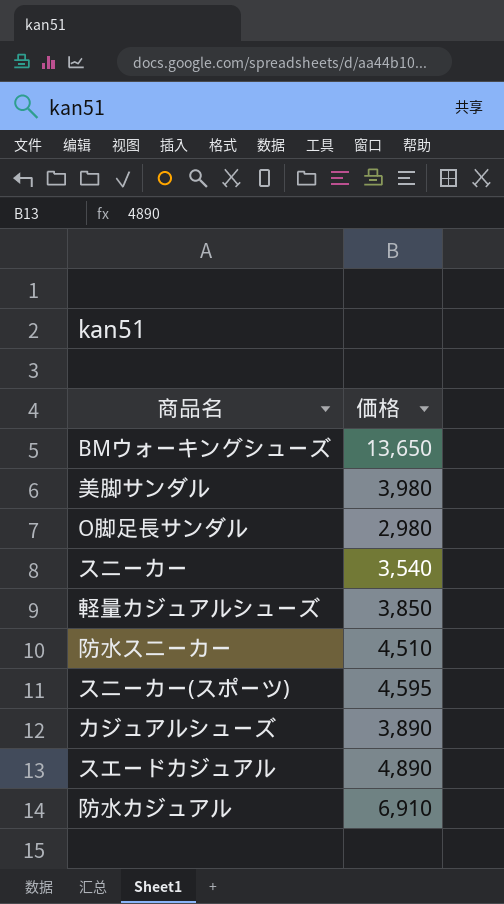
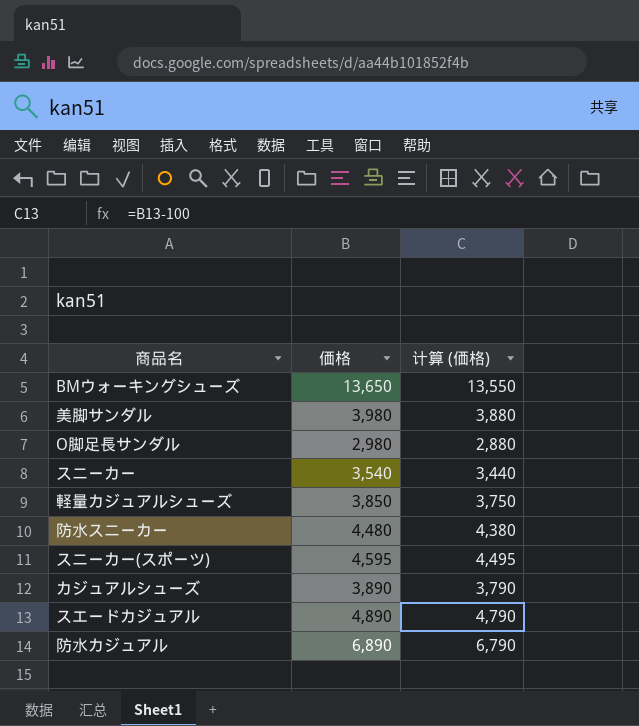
column 计算 (価格) | formula: none -> [価格] - 100
防水スニーカー | 価格: 4,510 -> 4,480
防水カジュアル | 価格: 6,910 -> 6,890

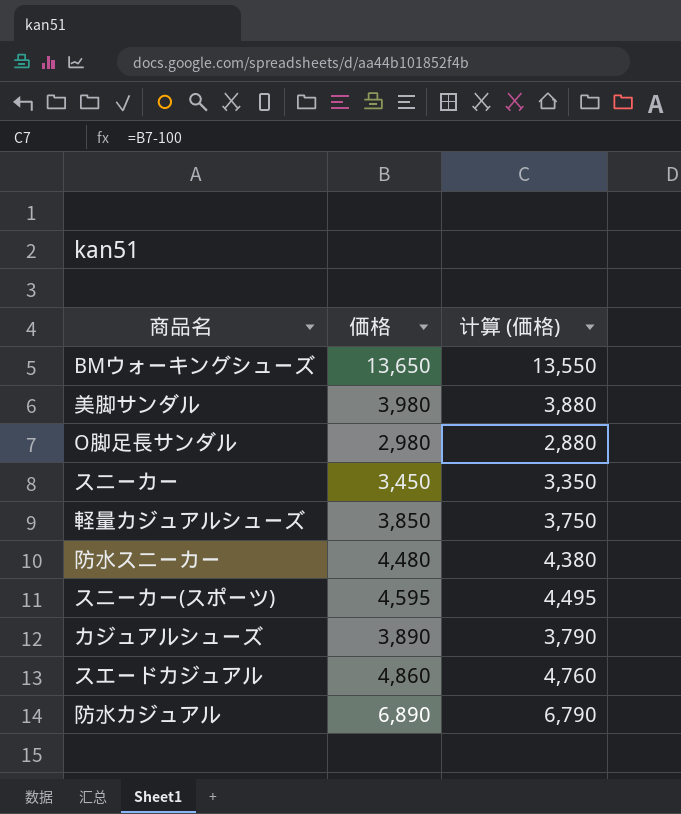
スニーカー | 価格: 3,540 -> 3,450
スニーカー | 计算 (価格): 3,440 -> 3,350
スエードカジュアル | 価格: 4,890 -> 4,860
スエードカジュアル | 计算 (価格): 4,790 -> 4,760

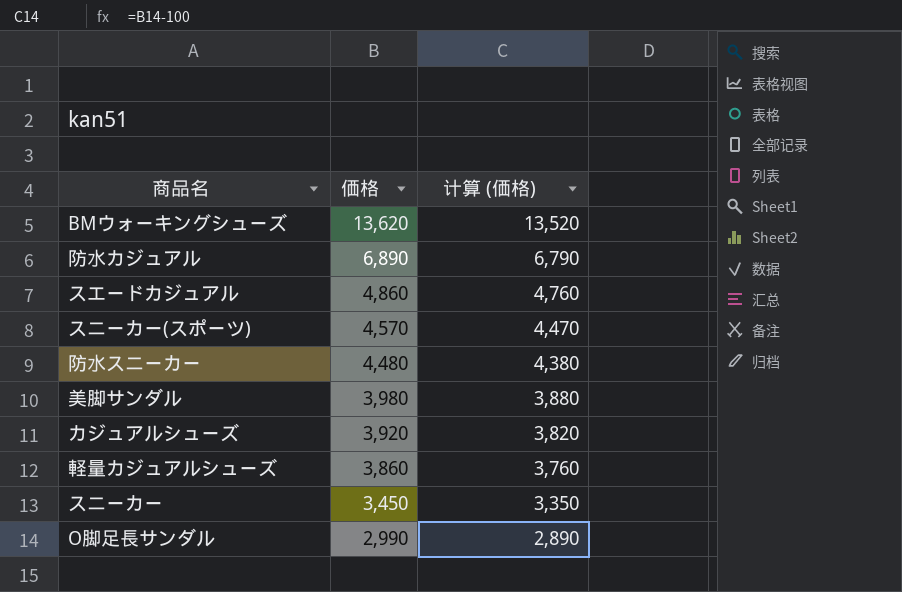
row order: none -> 価格 descending
BMウォーキングシューズ | 価格: 13,650 -> 13,620
BMウォーキングシューズ | 计算 (価格): 13,550 -> 13,520
スニーカー(スポーツ) | 価格: 4,595 -> 4,570
スニーカー(スポーツ) | 计算 (価格): 4,495 -> 4,470
カジュアルシューズ | 価格: 3,890 -> 3,920
カジュアルシューズ | 计算 (価格): 3,790 -> 3,820
軽量カジュアルシューズ | 価格: 3,850 -> 3,860
軽量カジュアルシューズ | 计算 (価格): 3,750 -> 3,760
O脚足長サンダル | 価格: 2,980 -> 2,990
O脚足長サンダル | 计算 (価格): 2,880 -> 2,890

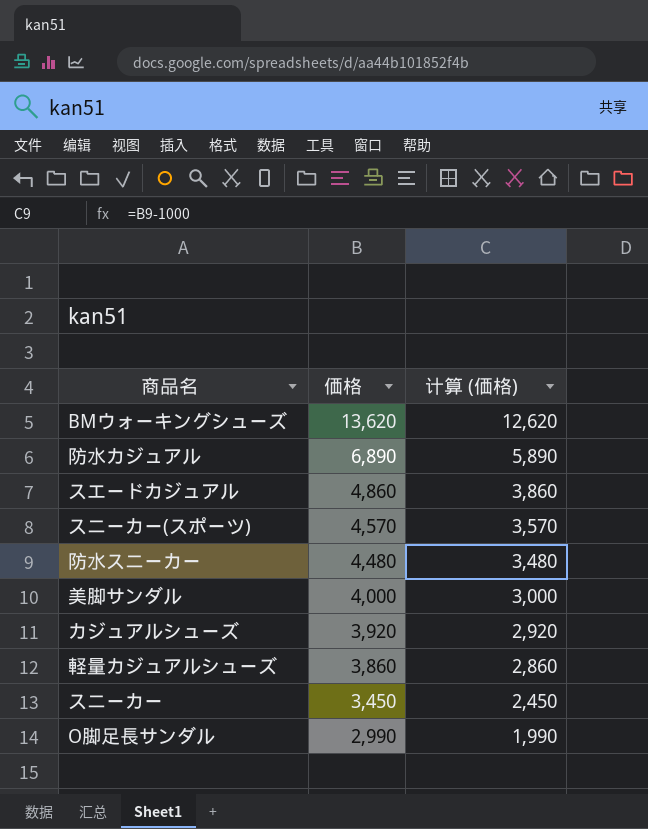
column 计算 (価格) | formula: [価格] - 100 -> [価格] - 1000
美脚サンダル | 価格: 3,980 -> 4,000

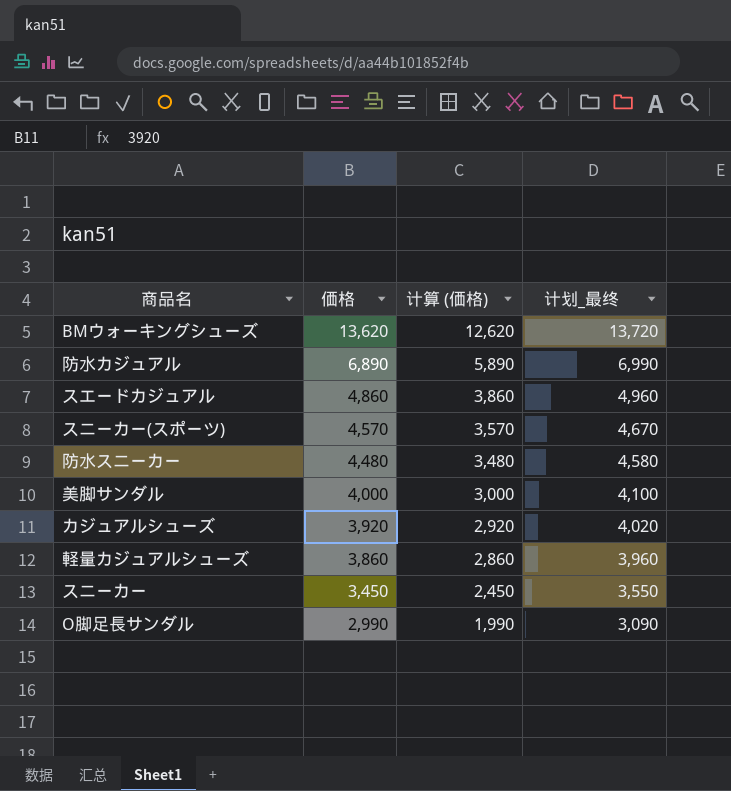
column 计划_最终 | formula: none -> [価格] + 100

